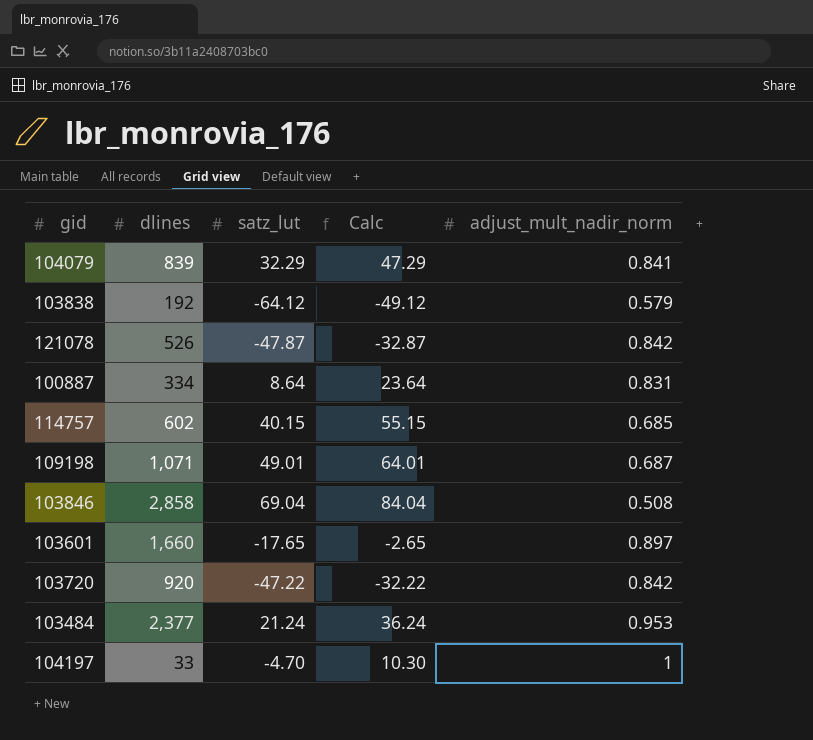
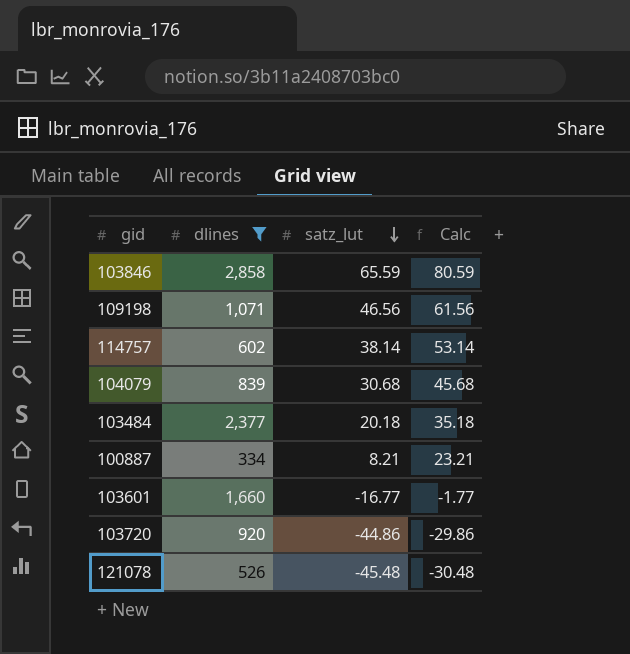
filter: none -> dlines >= 334
row order: none -> satz_lut descending
column adjust_mult_nadir_norm | position: 5 -> none
103846 | satz_lut: 69.04 -> 65.59
103846 | Calc: 84.04 -> 80.59
109198 | satz_lut: 49.01 -> 46.56
109198 | Calc: 64.01 -> 61.56
114757 | satz_lut: 40.15 -> 38.14
114757 | Calc: 55.15 -> 53.14
104079 | satz_lut: 32.29 -> 30.68
104079 | Calc: 47.29 -> 45.68
103484 | satz_lut: 21.24 -> 20.18
103484 | Calc: 36.24 -> 35.18
100887 | satz_lut: 8.64 -> 8.21
100887 | Calc: 23.64 -> 23.21
103601 | satz_lut: -17.65 -> -16.77
103601 | Calc: -2.65 -> -1.77
103720 | satz_lut: -47.22 -> -44.86
103720 | Calc: -32.22 -> -29.86
121078 | satz_lut: -47.87 -> -45.48
121078 | Calc: -32.87 -> -30.48

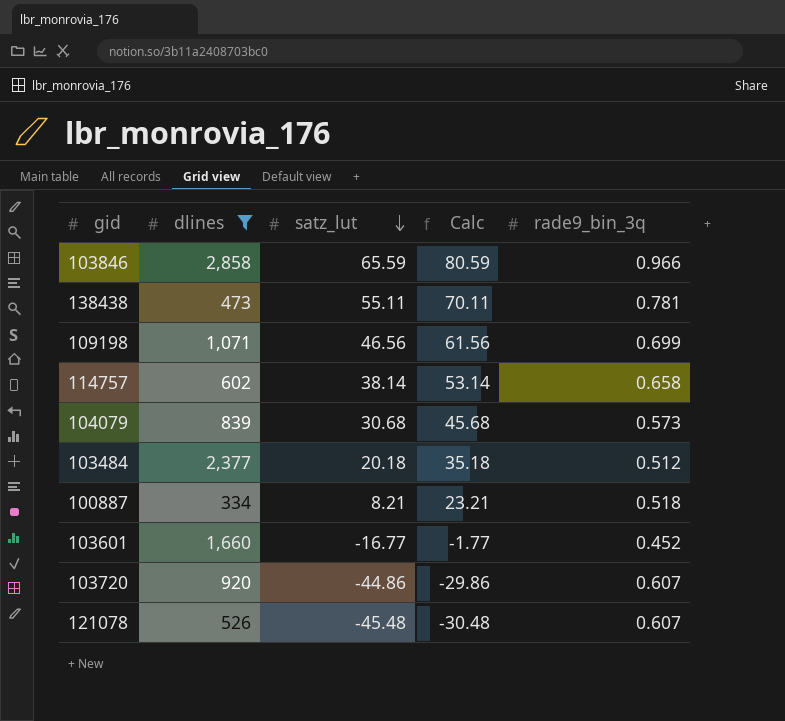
column rade9_bin_3q | position: none -> 5
row 138438: none -> 473 | 55.11 | 70.11 | 0.781

